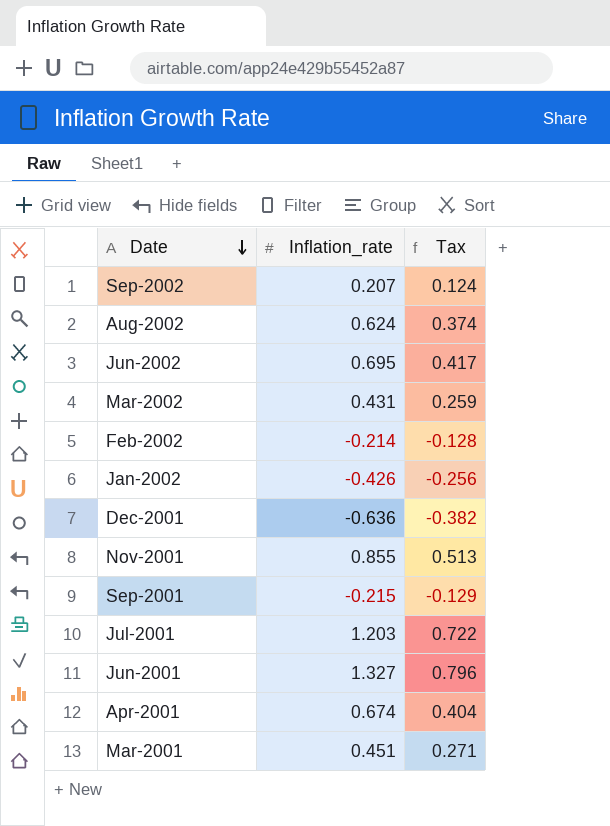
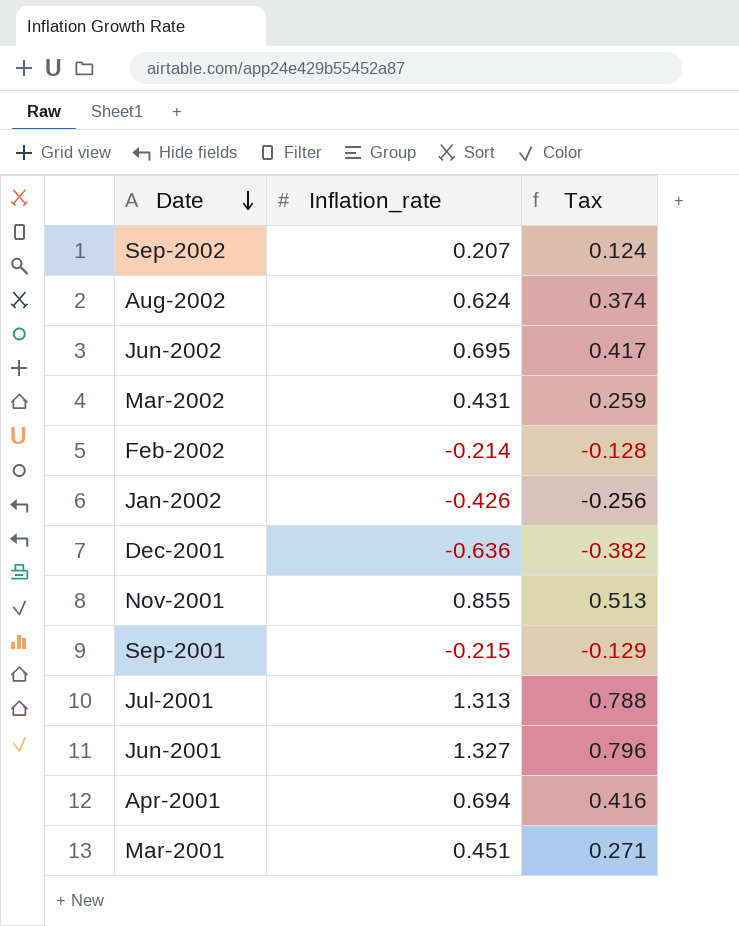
Jul-2001 | Inflation_rate: 1.203 -> 1.313
Jul-2001 | Tax: 0.722 -> 0.788
Apr-2001 | Inflation_rate: 0.674 -> 0.694
Apr-2001 | Tax: 0.404 -> 0.416

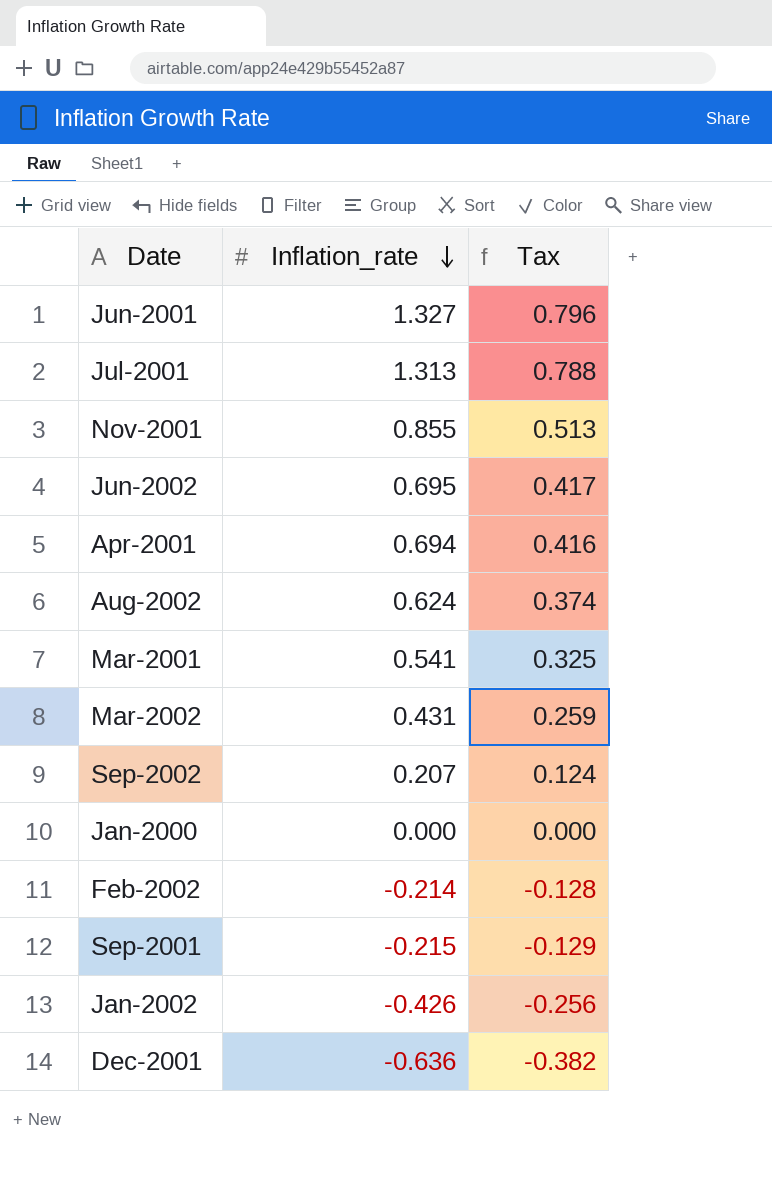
row order: Date descending -> Inflation_rate descending
Mar-2001 | Inflation_rate: 0.451 -> 0.541
Mar-2001 | Tax: 0.271 -> 0.325
row Jan-2000: none -> 0.000 | 0.000

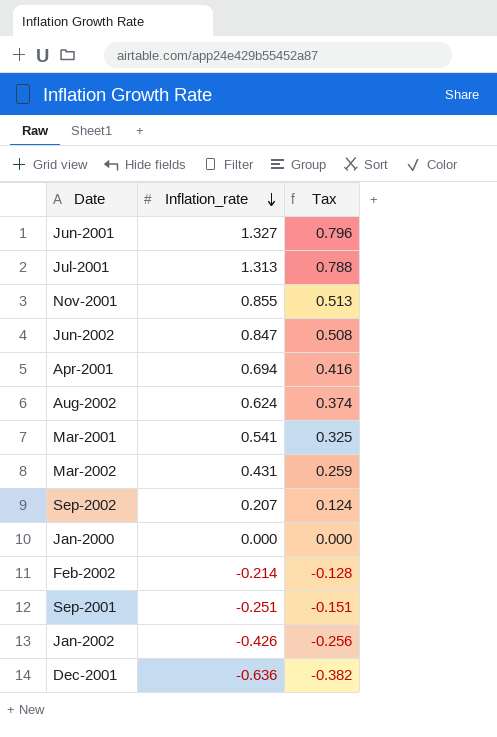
Jun-2002 | Inflation_rate: 0.695 -> 0.847
Jun-2002 | Tax: 0.417 -> 0.508
Sep-2001 | Inflation_rate: -0.215 -> -0.251
Sep-2001 | Tax: -0.129 -> -0.151

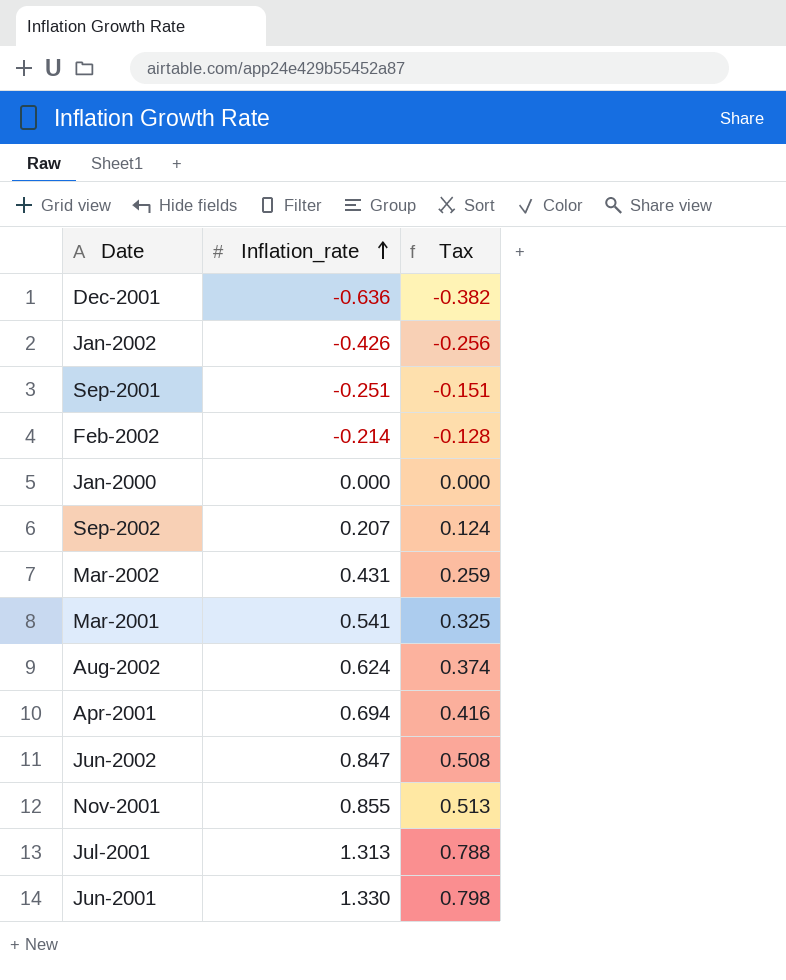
row order: Inflation_rate descending -> Inflation_rate ascending
Jun-2001 | Inflation_rate: 1.327 -> 1.330
Jun-2001 | Tax: 0.796 -> 0.798

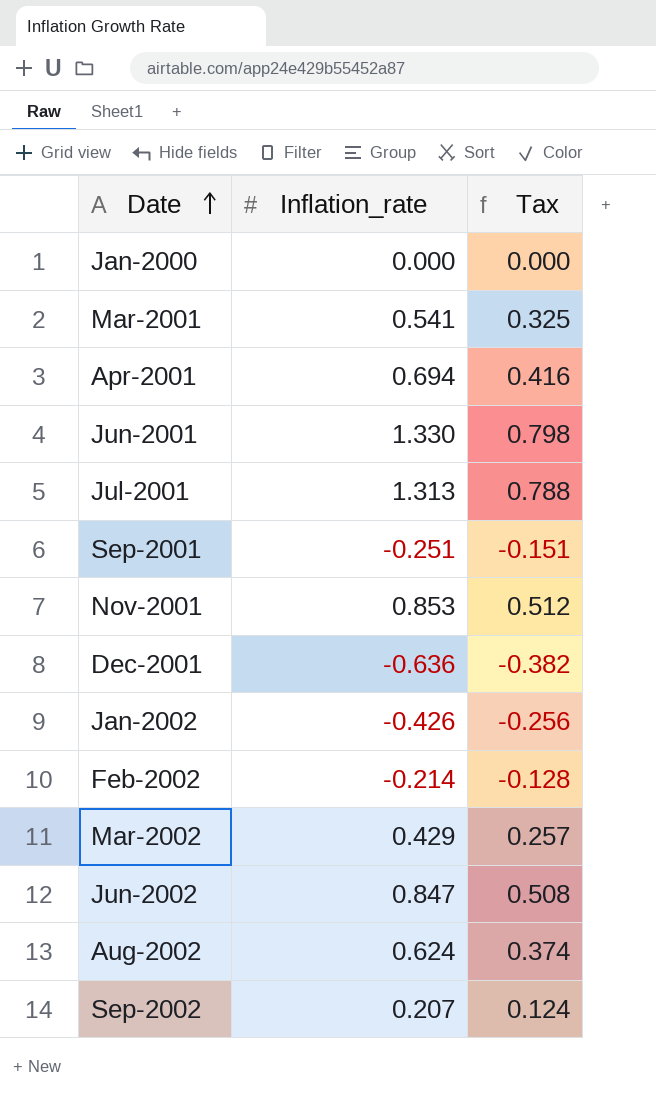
row order: Inflation_rate ascending -> Date ascending
Nov-2001 | Inflation_rate: 0.855 -> 0.853
Nov-2001 | Tax: 0.513 -> 0.512
Mar-2002 | Inflation_rate: 0.431 -> 0.429
Mar-2002 | Tax: 0.259 -> 0.257

